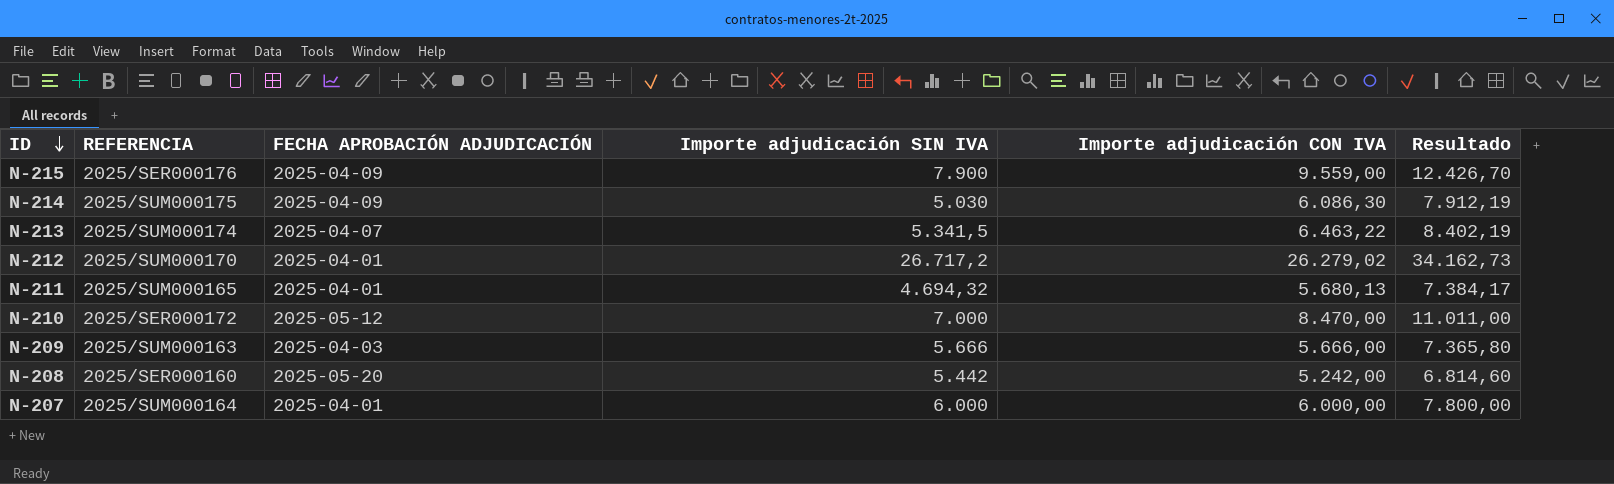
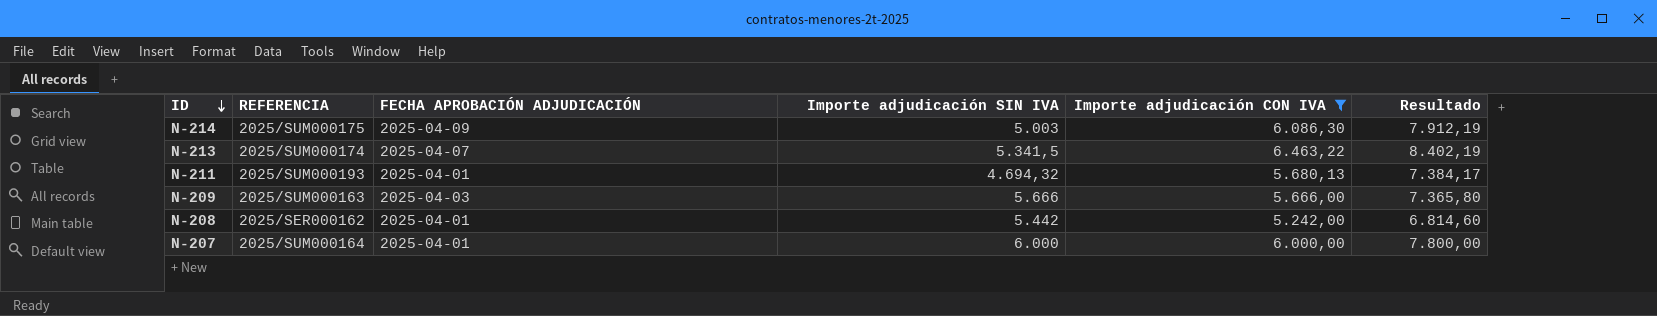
filter: none -> Importe adjudicación CON IVA <= 6.463,22
N-214 | Importe adjudicación SIN IVA: 5.030 -> 5.003
N-211 | REFERENCIA: 2025/SUM000165 -> 2025/SUM000193
N-208 | REFERENCIA: 2025/SER000160 -> 2025/SER000162
N-208 | FECHA APROBACIÓN ADJUDICACIÓN: 2025-05-20 -> 2025-04-01

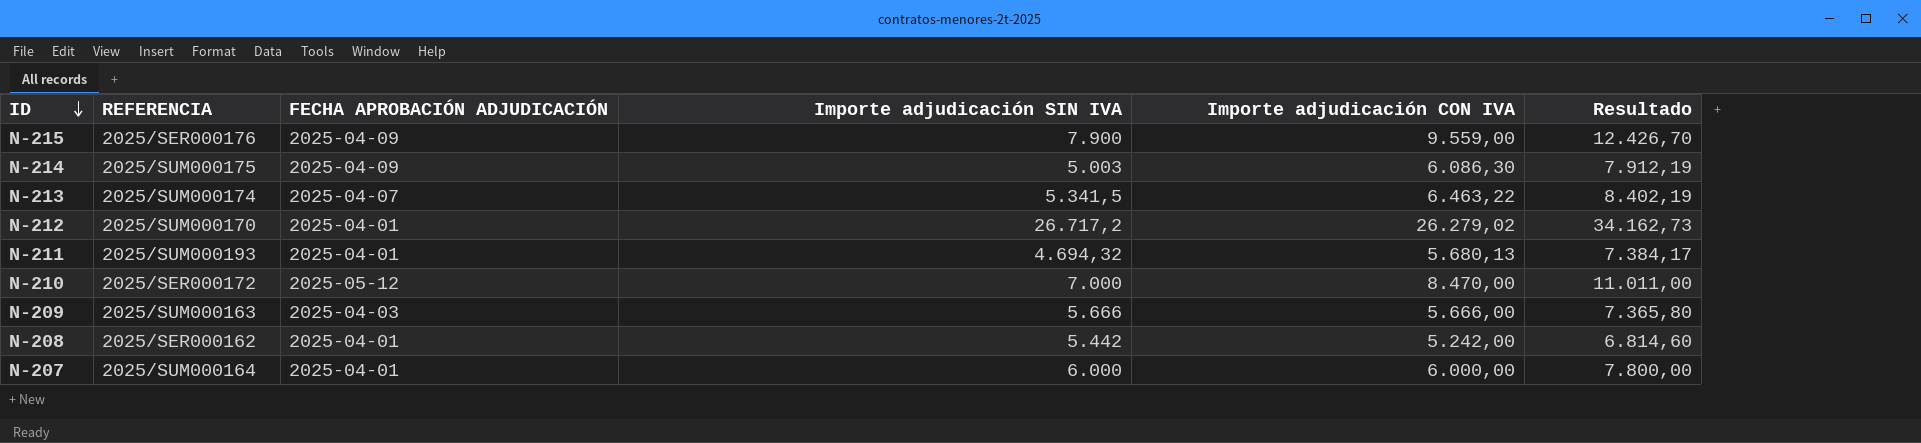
filter: Importe adjudicación CON IVA <= 6.463,22 -> none

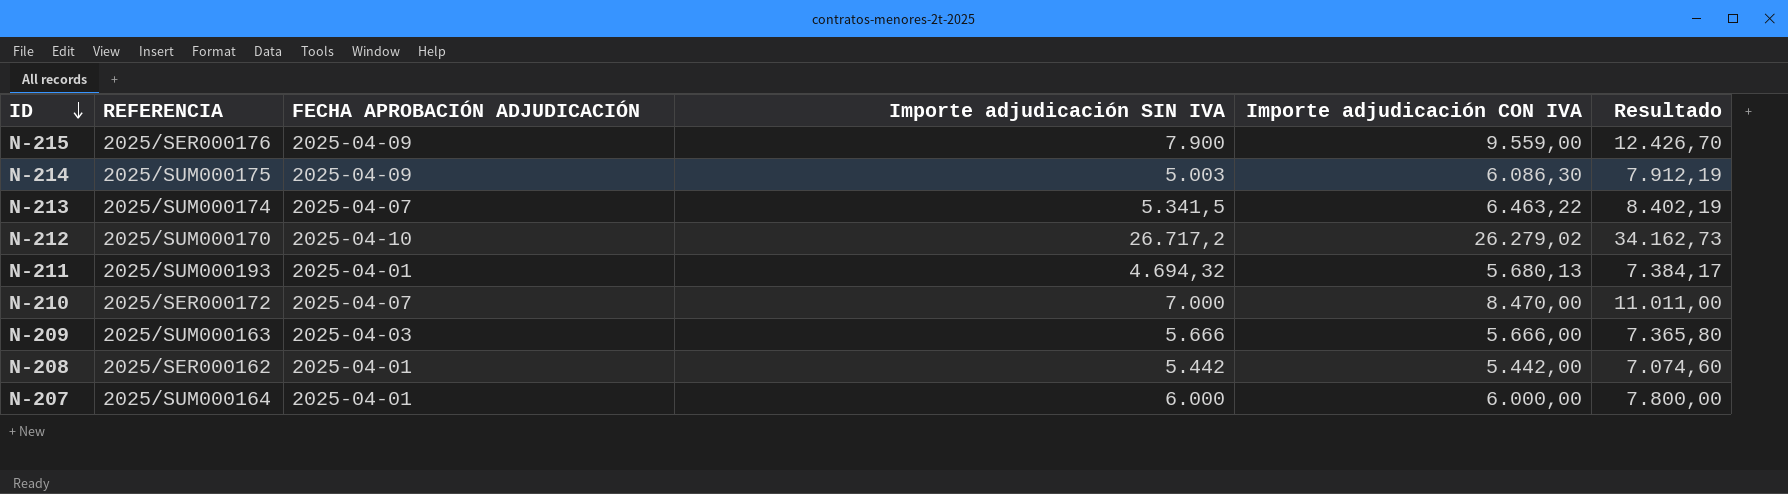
N-212 | FECHA APROBACIÓN ADJUDICACIÓN: 2025-04-01 -> 2025-04-10
N-210 | FECHA APROBACIÓN ADJUDICACIÓN: 2025-05-12 -> 2025-04-07
N-208 | Importe adjudicación CON IVA: 5.242,00 -> 5.442,00
N-208 | Resultado: 6.814,60 -> 7.074,60

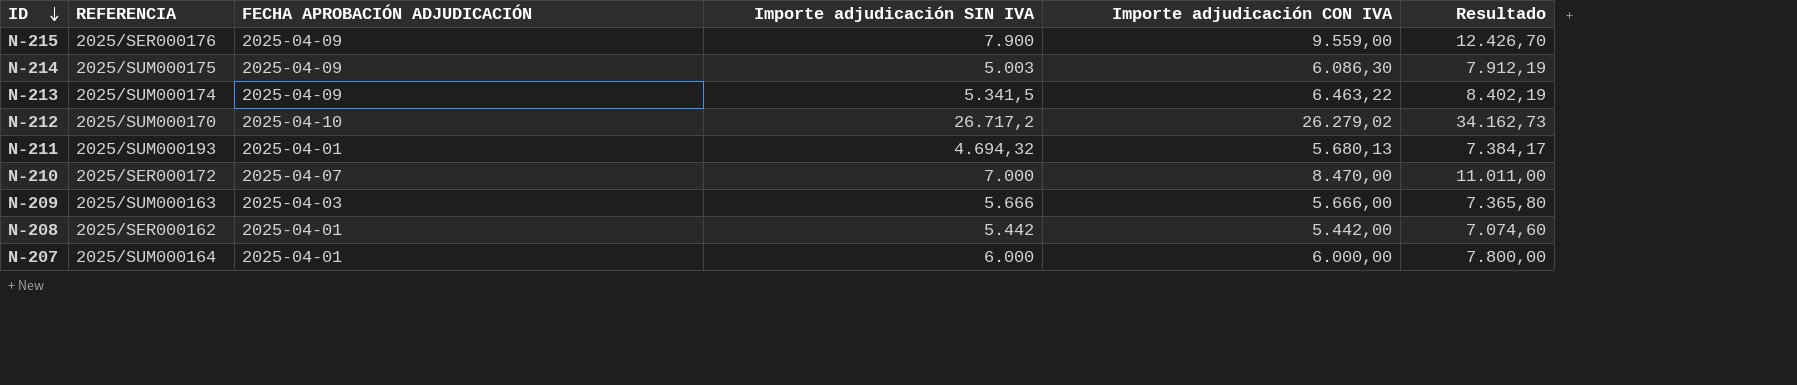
N-213 | FECHA APROBACIÓN ADJUDICACIÓN: 2025-04-07 -> 2025-04-09

